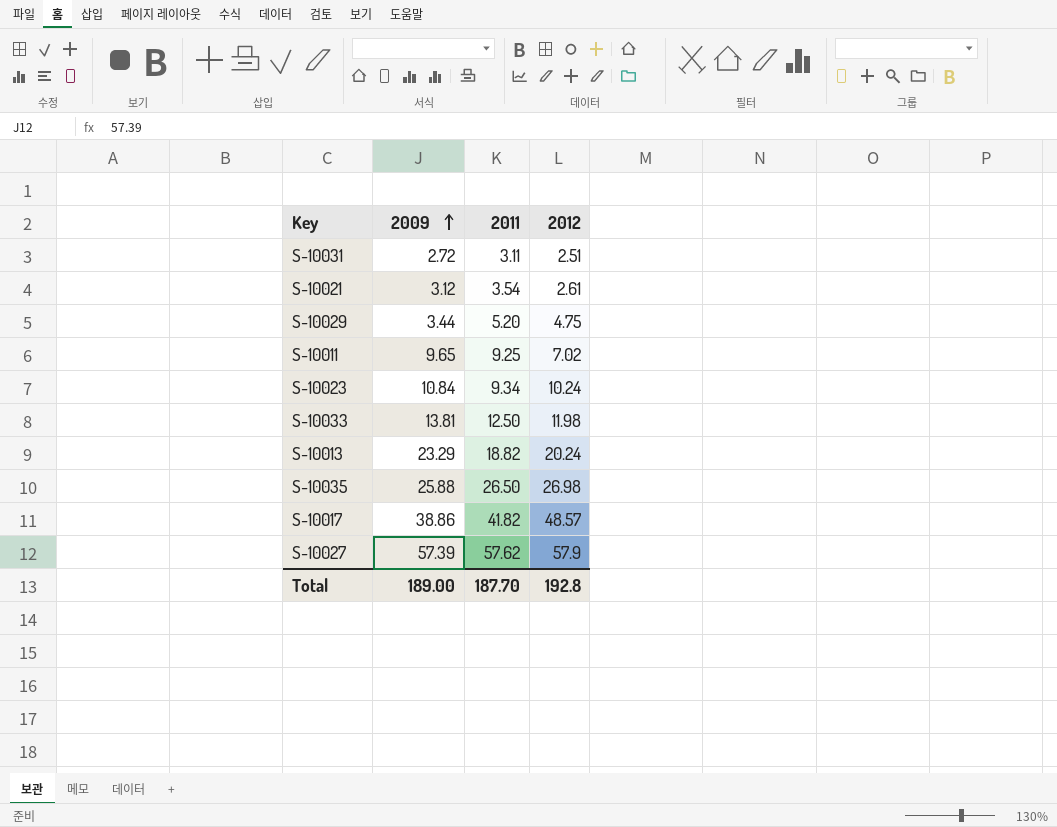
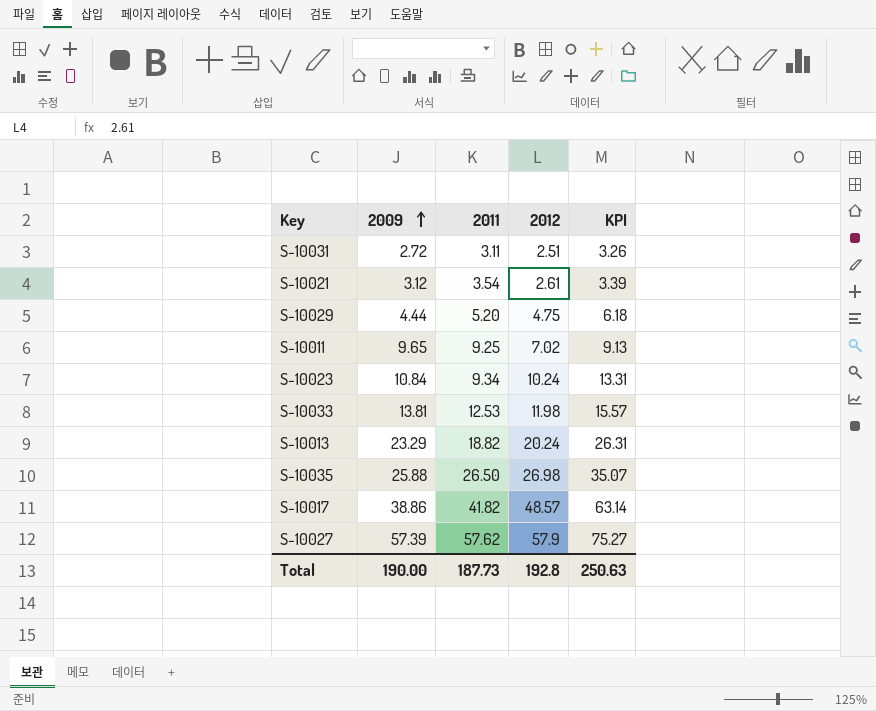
column KPI | formula: none -> [2012] * 1.3
S-10029 | 2009: 3.44 -> 4.44
S-10033 | 2011: 12.50 -> 12.53
Total | 2009: 189.00 -> 190.00
Total | 2011: 187.70 -> 187.73

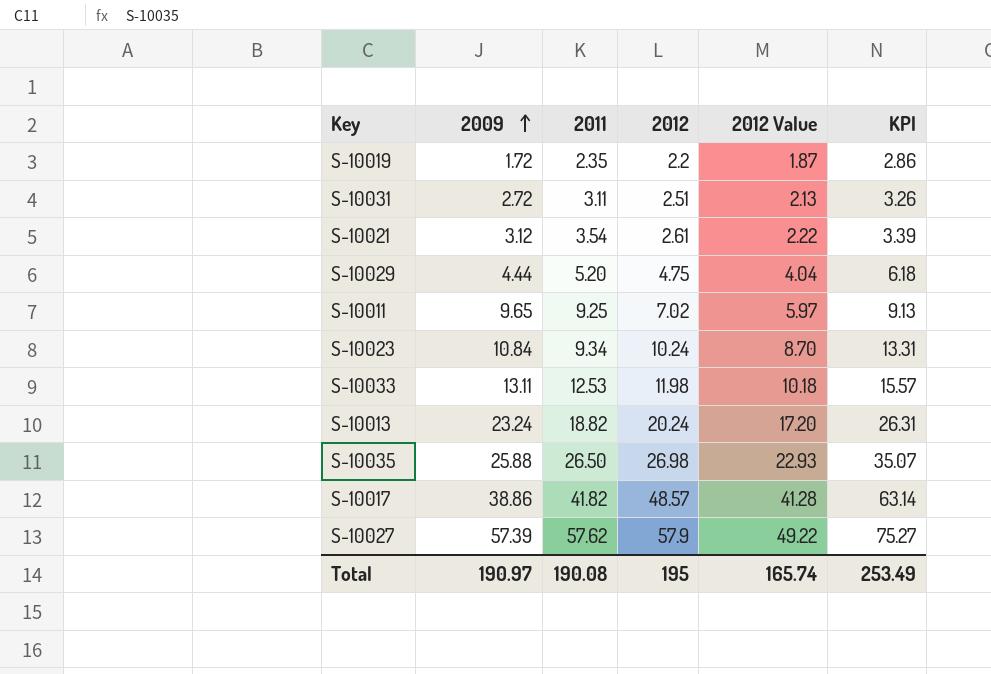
column 2012 Value | formula: none -> [2012] * 0.85
row S-10019: none -> 1.72 | 2.35 | 2.2 | 1.87 | 2.86
S-10033 | 2009: 13.81 -> 13.11
S-10013 | 2009: 23.29 -> 23.24
Total | 2009: 190.00 -> 190.97
Total | 2011: 187.73 -> 190.08
Total | 2012: 192.8 -> 195
Total | KPI: 250.63 -> 253.49

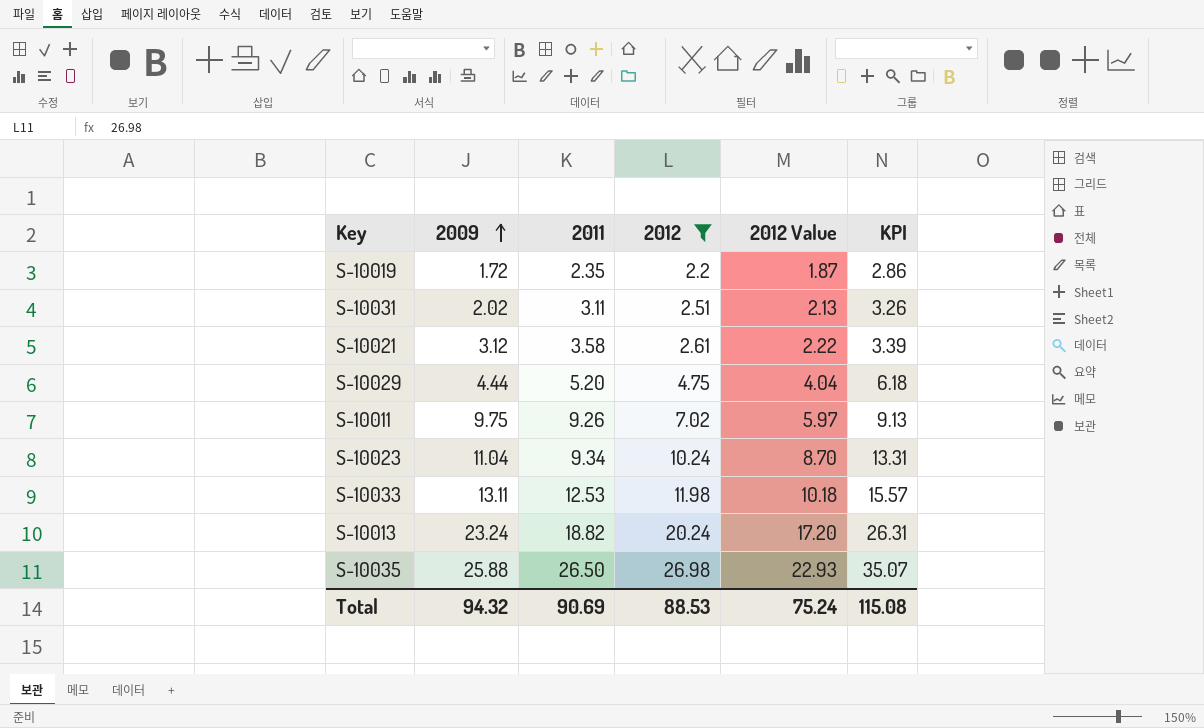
filter: none -> 2012 <= 26.98
S-10031 | 2009: 2.72 -> 2.02
S-10021 | 2011: 3.54 -> 3.58
S-10011 | 2009: 9.65 -> 9.75
S-10011 | 2011: 9.25 -> 9.26
S-10023 | 2009: 10.84 -> 11.04
Total | 2009: 190.97 -> 94.32
Total | 2011: 190.08 -> 90.69
Total | 2012: 195 -> 88.53
Total | 2012 Value: 165.74 -> 75.24
Total | KPI: 253.49 -> 115.08

